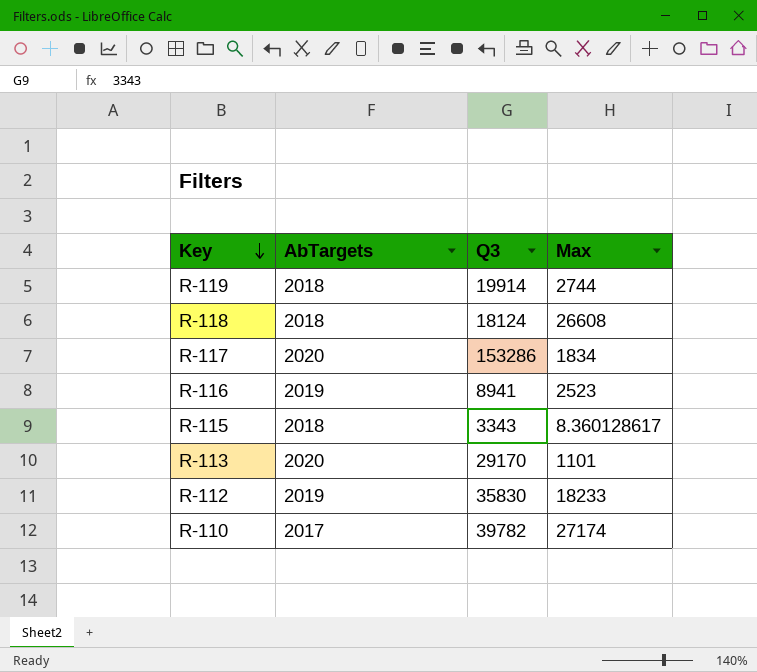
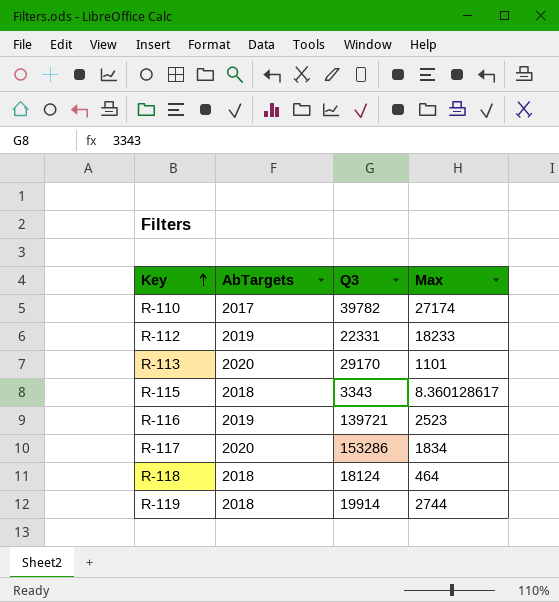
row order: Key descending -> Key ascending
R-112 | Q3: 35830 -> 22331
R-116 | Q3: 8941 -> 139721
R-118 | Max: 26608 -> 464

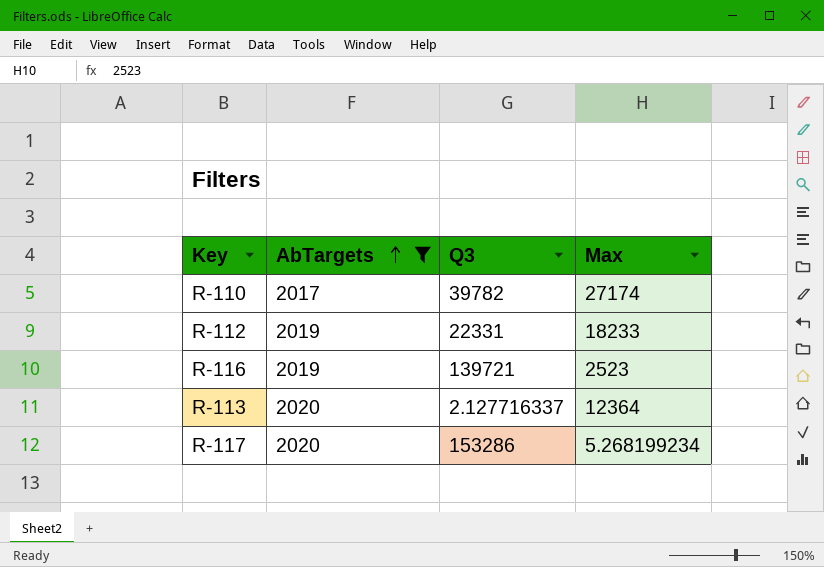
filter: none -> AbTargets != 2018
row order: Key ascending -> AbTargets ascending
R-113 | Q3: 29170 -> 2.127716337
R-113 | Max: 1101 -> 12364
R-117 | Max: 1834 -> 5.268199234

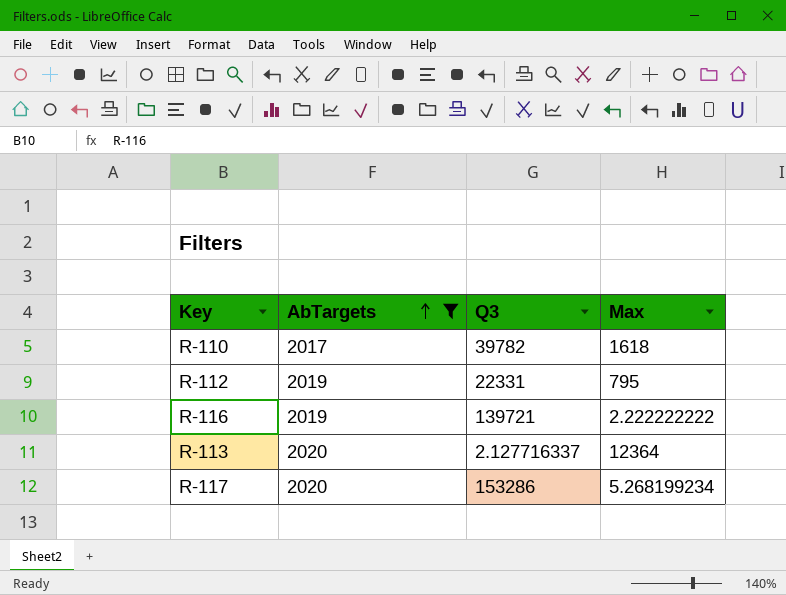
R-110 | Max: 27174 -> 1618
R-112 | Max: 18233 -> 795
R-116 | Max: 2523 -> 2.222222222

